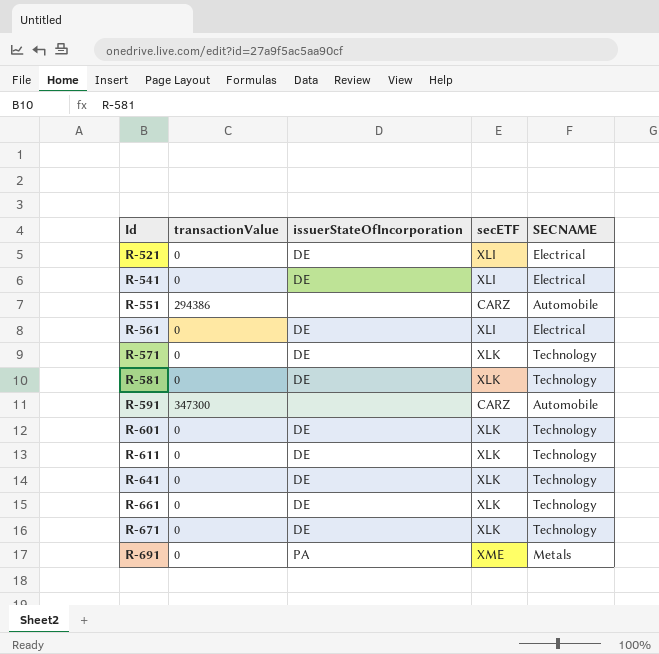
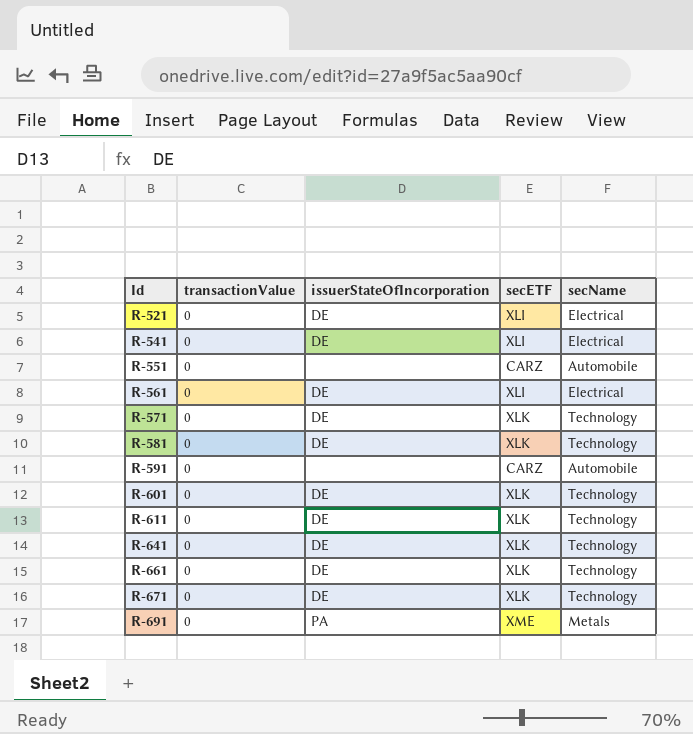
column name: SECNAME -> secName
R-551 | transactionValue: 294386 -> 0
R-591 | transactionValue: 347300 -> 0

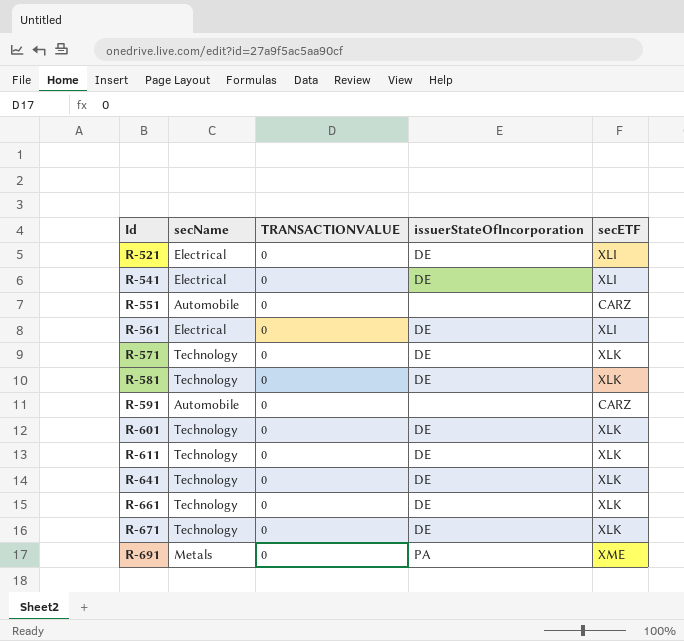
column secName | position: 5 -> 2
column name: transactionValue -> TRANSACTIONVALUE

